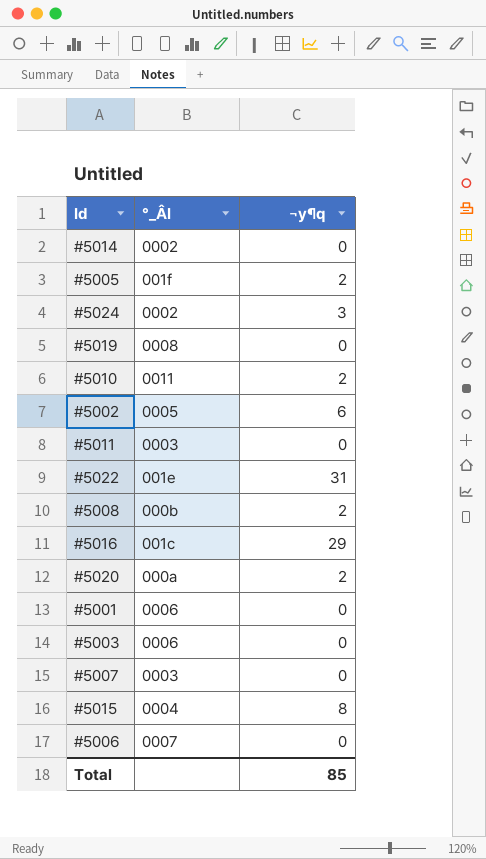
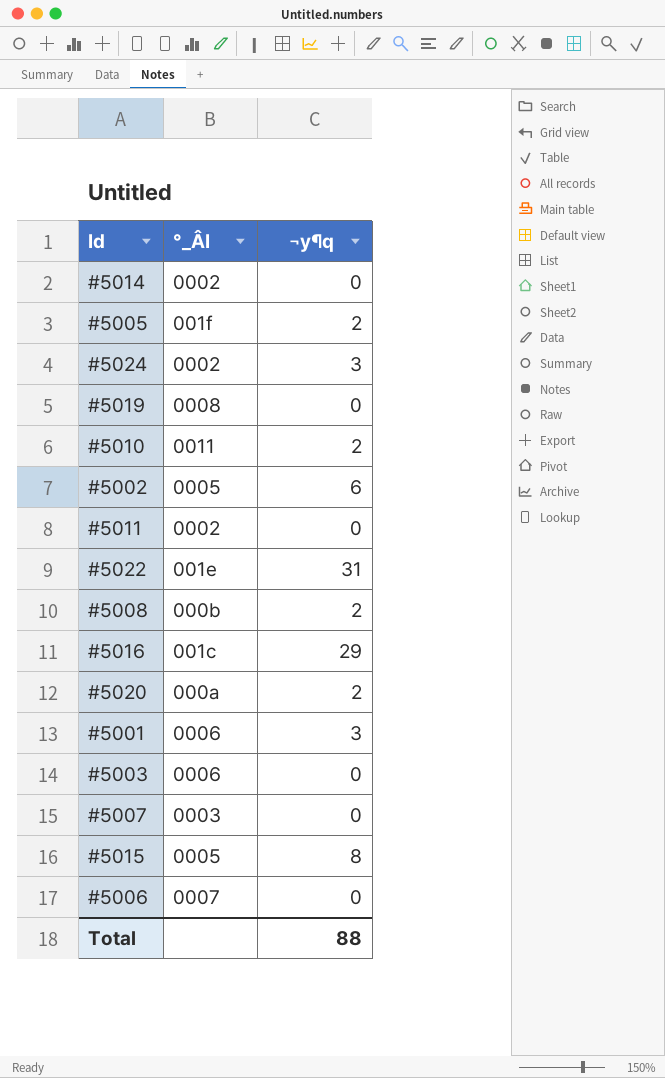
#5011 | °_ÂI: 0003 -> 0002
#5001 | ¬y¶q: 0 -> 3
#5015 | °_ÂI: 0004 -> 0005
Total | ¬y¶q: 85 -> 88

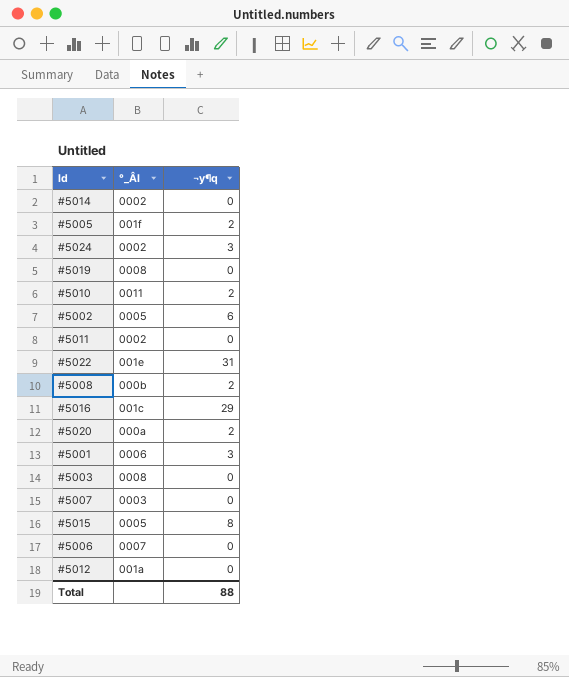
#5003 | °_ÂI: 0006 -> 0008
row #5012: none -> 001a | 0

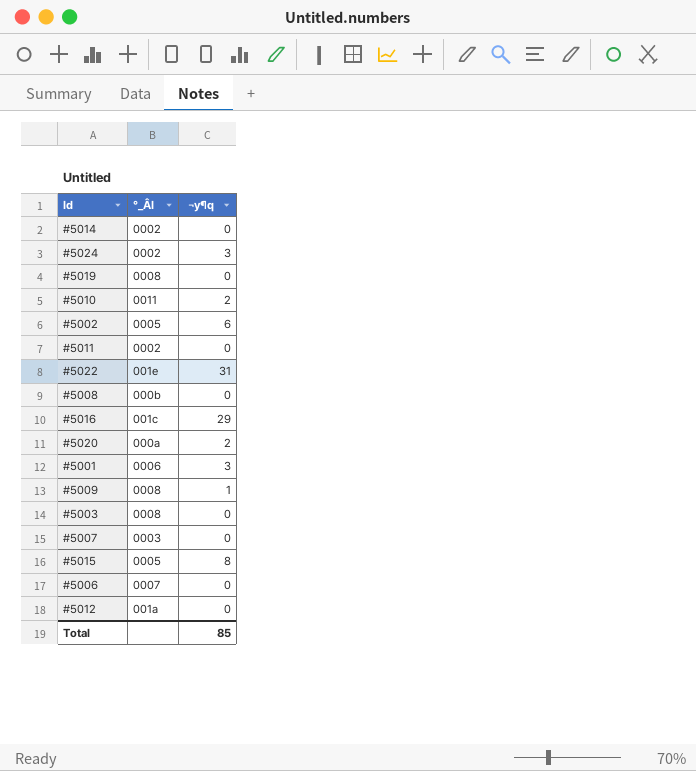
row #5005: 001f | 2 -> none
#5008 | ¬y¶q: 2 -> 0
row #5009: none -> 0008 | 1
Total | ¬y¶q: 88 -> 85

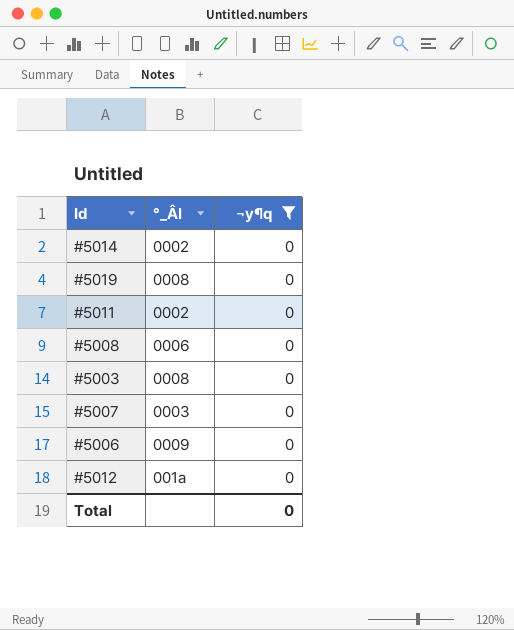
filter: none -> ¬y¶q = 0
#5008 | °_ÂI: 000b -> 0006
#5006 | °_ÂI: 0007 -> 0009
Total | ¬y¶q: 85 -> 0

